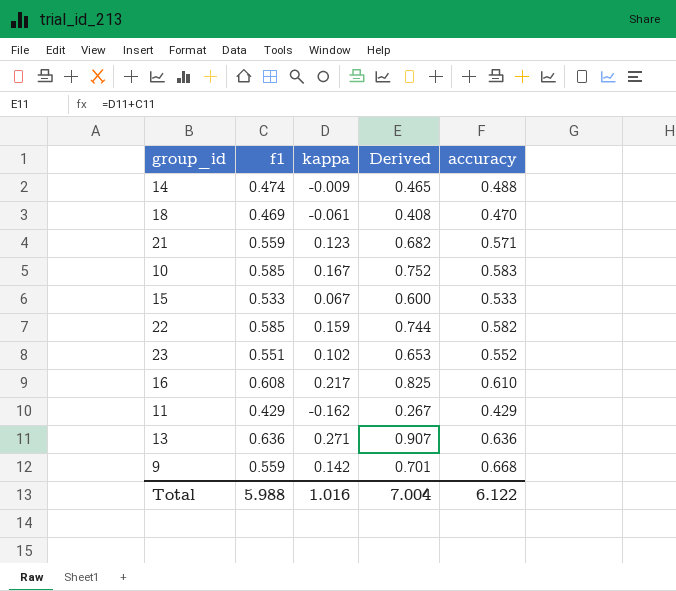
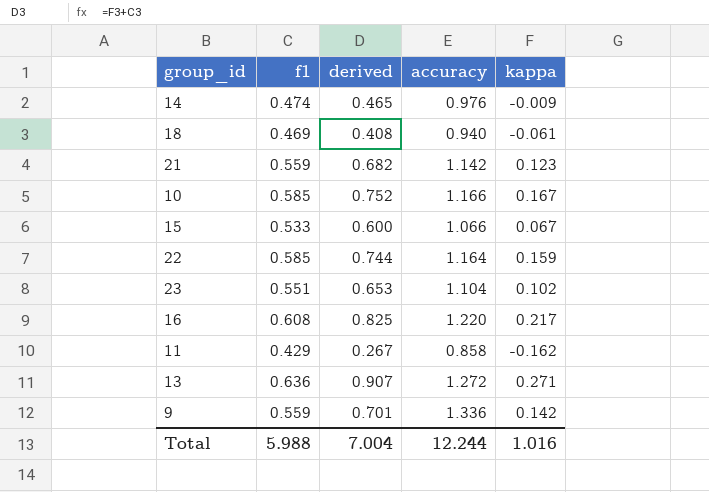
column name: Derived -> derived
column kappa | position: 3 -> 5
14 | accuracy: 0.488 -> 0.976
18 | accuracy: 0.470 -> 0.940
21 | accuracy: 0.571 -> 1.142
10 | accuracy: 0.583 -> 1.166
15 | accuracy: 0.533 -> 1.066
22 | accuracy: 0.582 -> 1.164
23 | accuracy: 0.552 -> 1.104
16 | accuracy: 0.610 -> 1.220
11 | accuracy: 0.429 -> 0.858
13 | accuracy: 0.636 -> 1.272
9 | accuracy: 0.668 -> 1.336
Total | accuracy: 6.122 -> 12.244

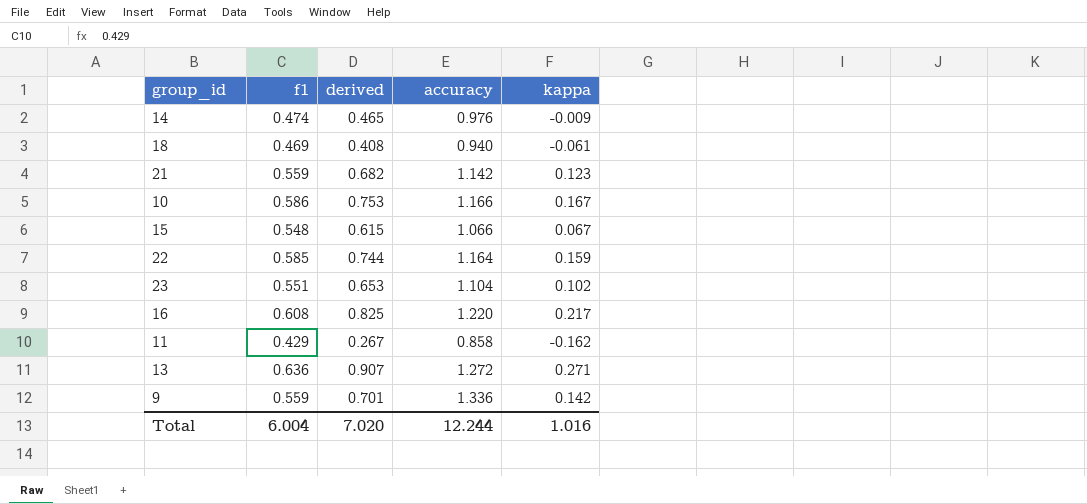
10 | f1: 0.585 -> 0.586
10 | derived: 0.752 -> 0.753
15 | f1: 0.533 -> 0.548
15 | derived: 0.600 -> 0.615
Total | f1: 5.988 -> 6.004
Total | derived: 7.004 -> 7.020

